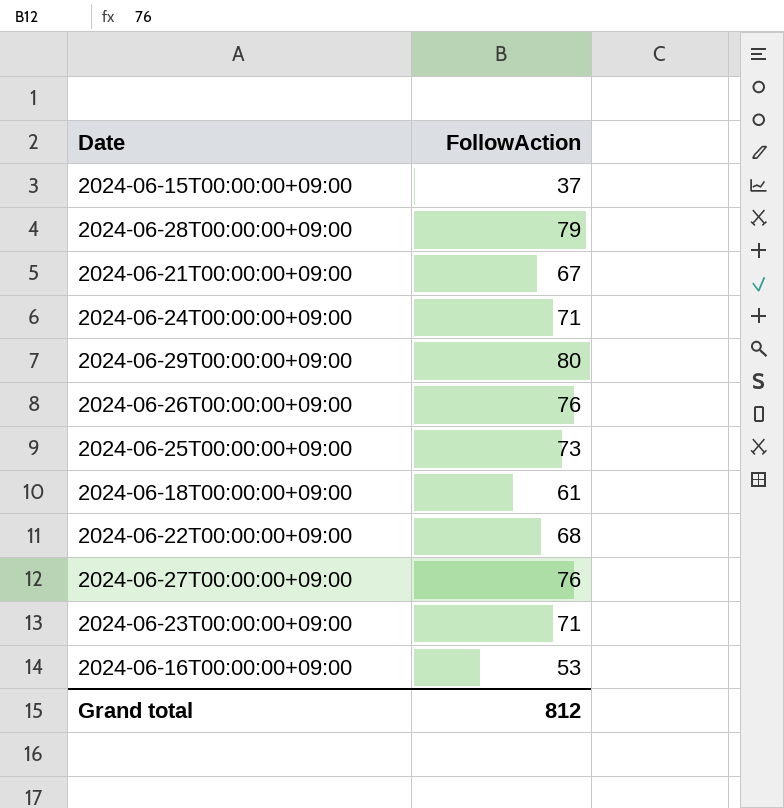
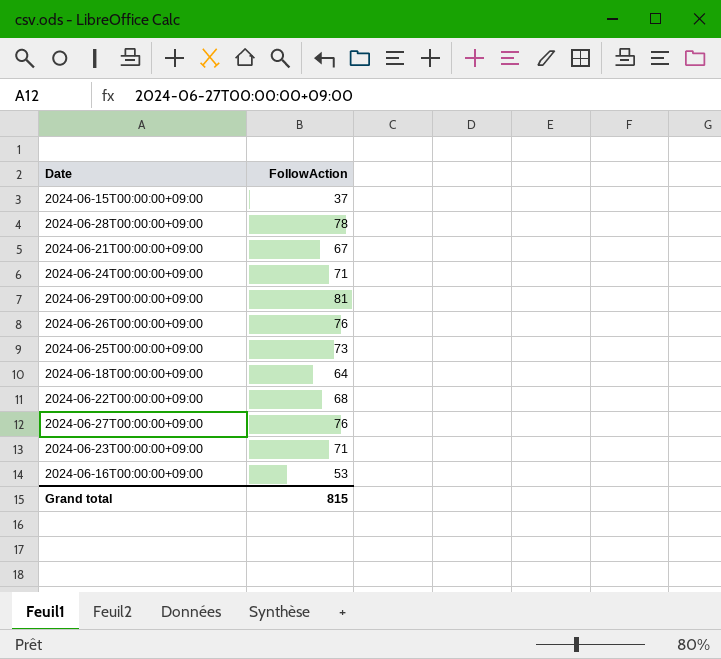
2024-06-28T00:00:00+09:00 | FollowAction: 79 -> 78
2024-06-29T00:00:00+09:00 | FollowAction: 80 -> 81
2024-06-18T00:00:00+09:00 | FollowAction: 61 -> 64
Grand total | FollowAction: 812 -> 815

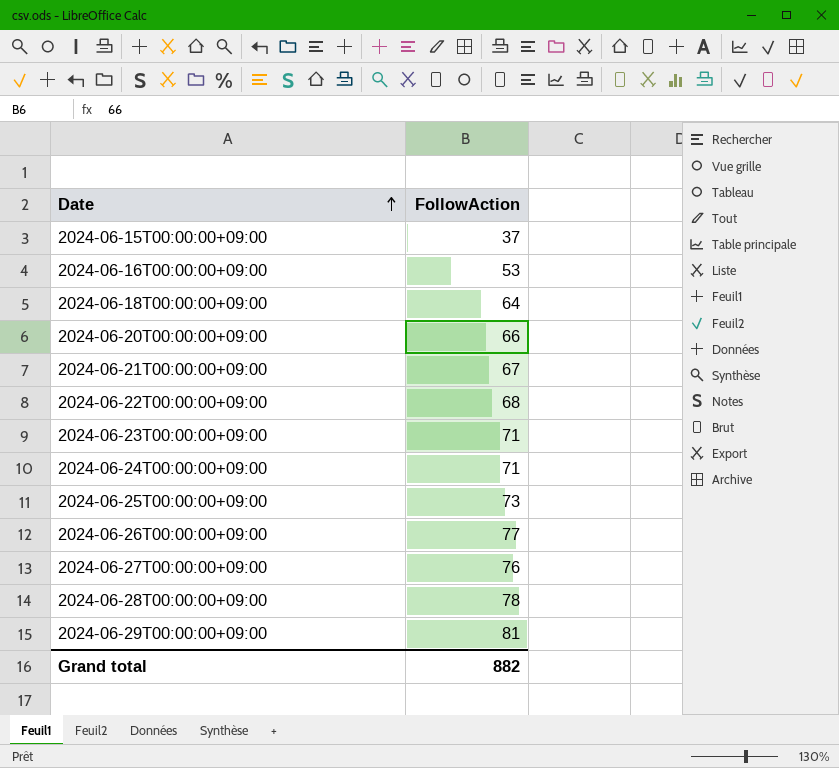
row order: none -> Date ascending
row 2024-06-20T00:00:00+09:00: none -> 66
2024-06-26T00:00:00+09:00 | FollowAction: 76 -> 77
Grand total | FollowAction: 815 -> 882

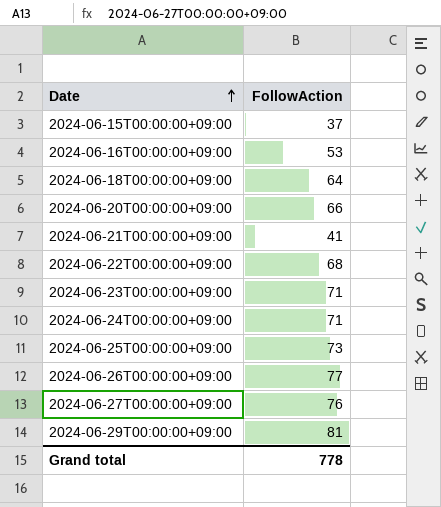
row 2024-06-28T00:00:00+09:00: 78 -> none
2024-06-21T00:00:00+09:00 | FollowAction: 67 -> 41
Grand total | FollowAction: 882 -> 778

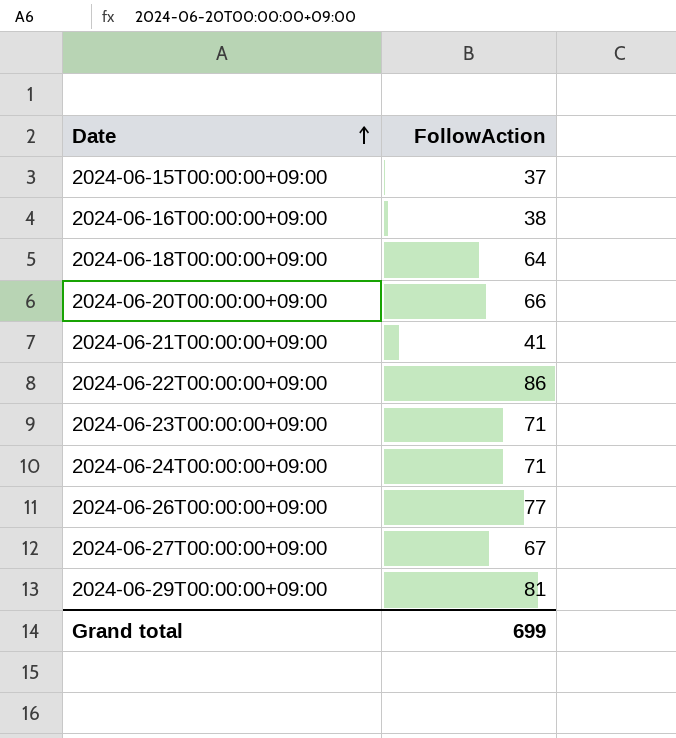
row 2024-06-25T00:00:00+09:00: 73 -> none
2024-06-16T00:00:00+09:00 | FollowAction: 53 -> 38
2024-06-22T00:00:00+09:00 | FollowAction: 68 -> 86
2024-06-27T00:00:00+09:00 | FollowAction: 76 -> 67
Grand total | FollowAction: 778 -> 699

